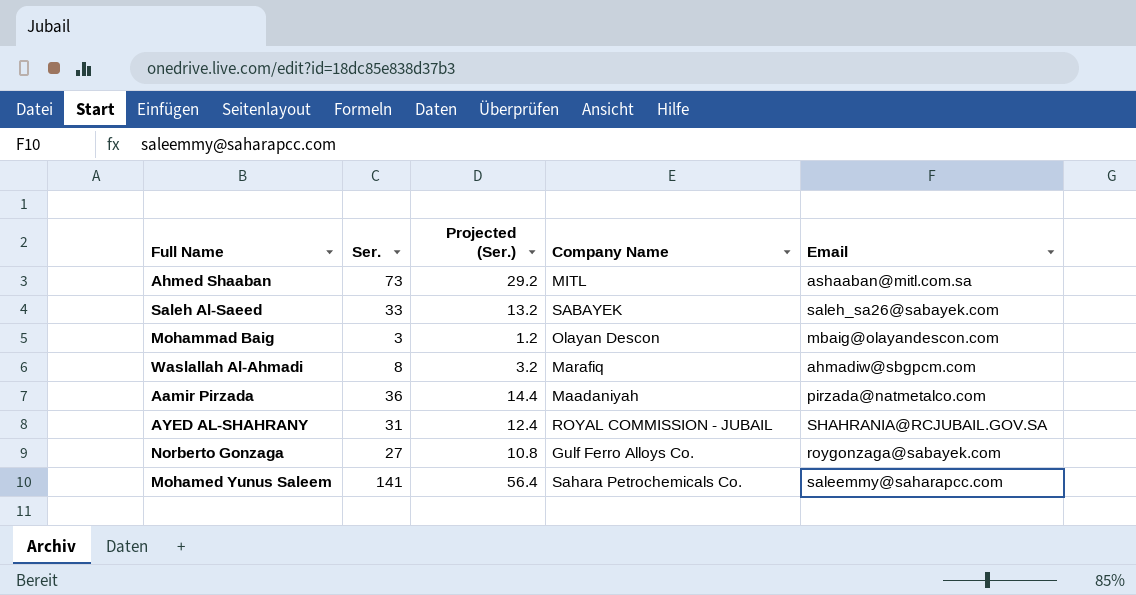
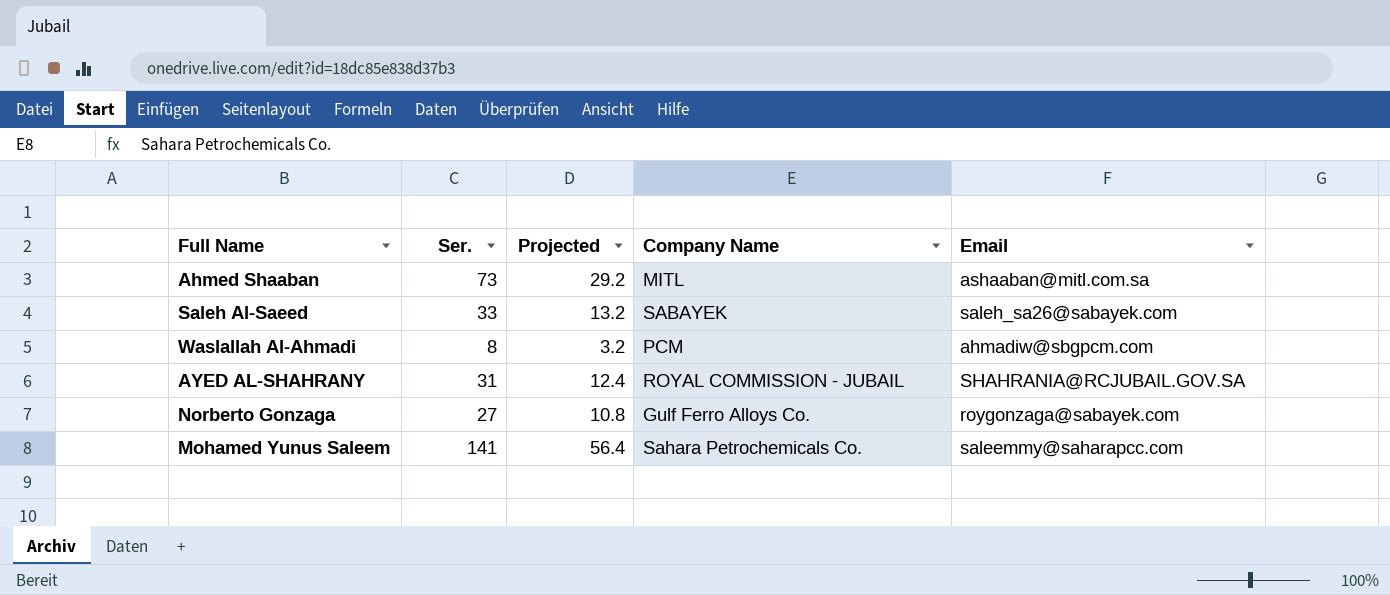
column name: Projected (Ser.) -> Projected
row Mohammad Baig: 3 | 1.2 | Olayan Descon | mbaig@olayandescon.com -> none
row Aamir Pirzada: 36 | 14.4 | Maadaniyah | pirzada@natmetalco.com -> none
Waslallah Al-Ahmadi | Company Name: Marafiq -> PCM

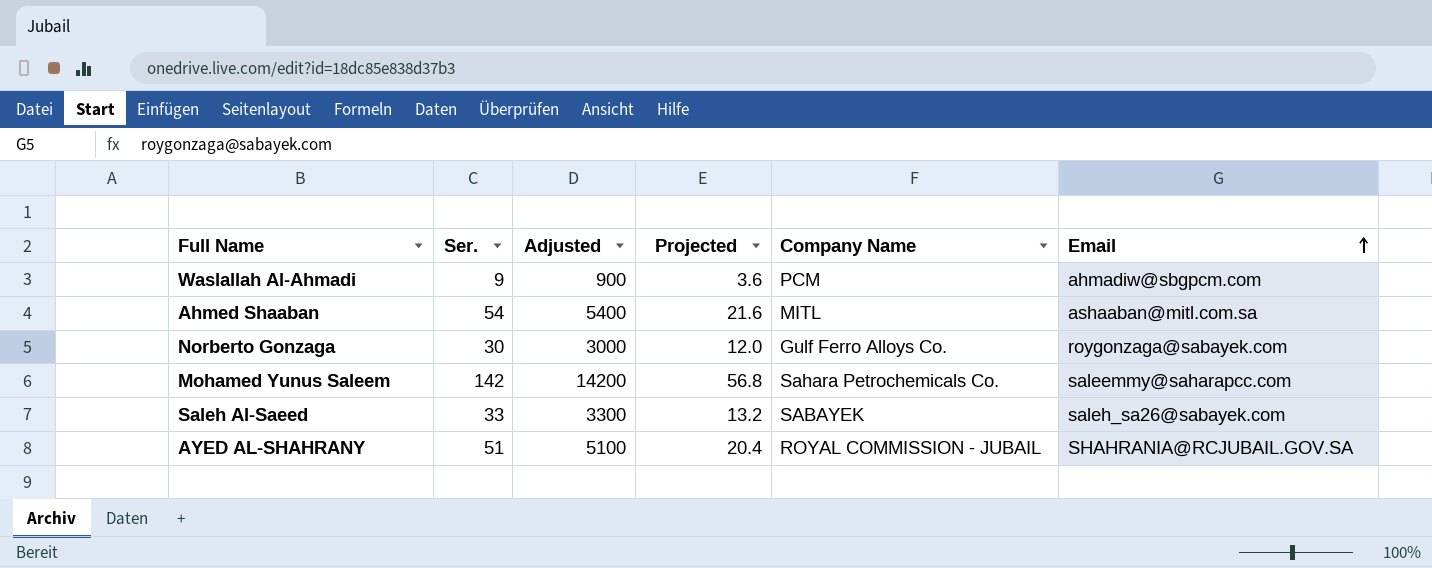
row order: none -> Email ascending
column Adjusted | formula: none -> [Ser.] * 100
Waslallah Al-Ahmadi | Ser.: 8 -> 9
Waslallah Al-Ahmadi | Projected: 3.2 -> 3.6
Ahmed Shaaban | Ser.: 73 -> 54
Ahmed Shaaban | Projected: 29.2 -> 21.6
Norberto Gonzaga | Ser.: 27 -> 30
Norberto Gonzaga | Projected: 10.8 -> 12.0
Mohamed Yunus Saleem | Ser.: 141 -> 142
Mohamed Yunus Saleem | Projected: 56.4 -> 56.8
AYED AL-SHAHRANY | Ser.: 31 -> 51
AYED AL-SHAHRANY | Projected: 12.4 -> 20.4

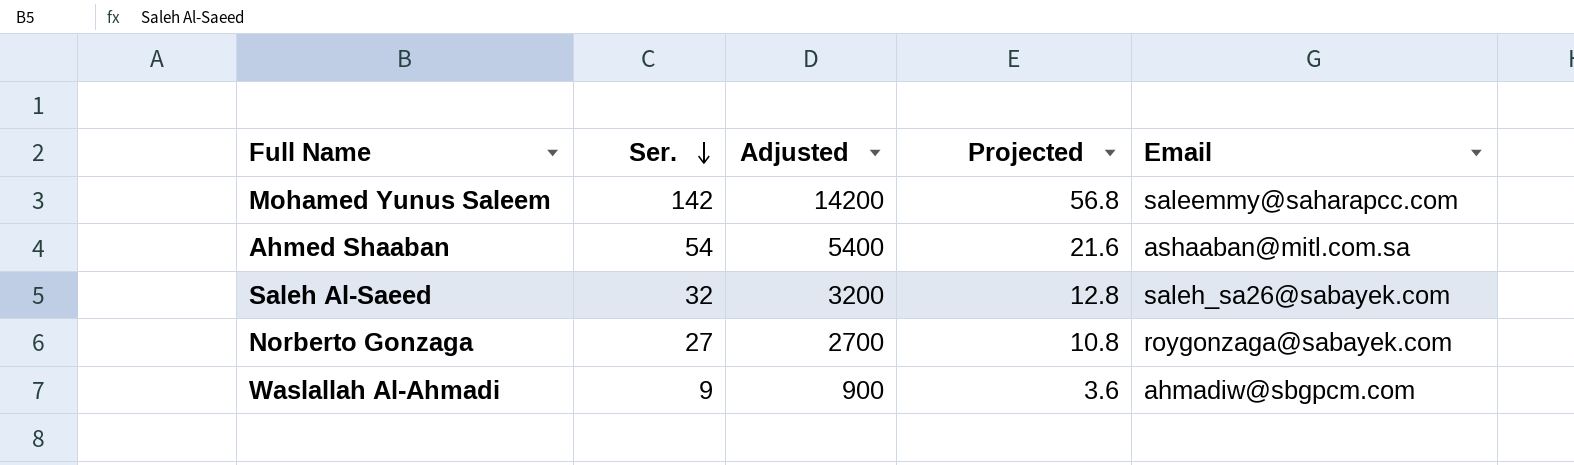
row order: Email ascending -> Ser. descending
column Company Name | position: 5 -> none
row AYED AL-SHAHRANY: 51 | 5100 | 20.4 | ROYAL COMMISSION - JUBAIL | SHAHRANIA@RCJUBAIL.GOV.SA -> none
Saleh Al-Saeed | Ser.: 33 -> 32
Saleh Al-Saeed | Adjusted: 3300 -> 3200
Saleh Al-Saeed | Projected: 13.2 -> 12.8
Norberto Gonzaga | Ser.: 30 -> 27
Norberto Gonzaga | Adjusted: 3000 -> 2700
Norberto Gonzaga | Projected: 12.0 -> 10.8

